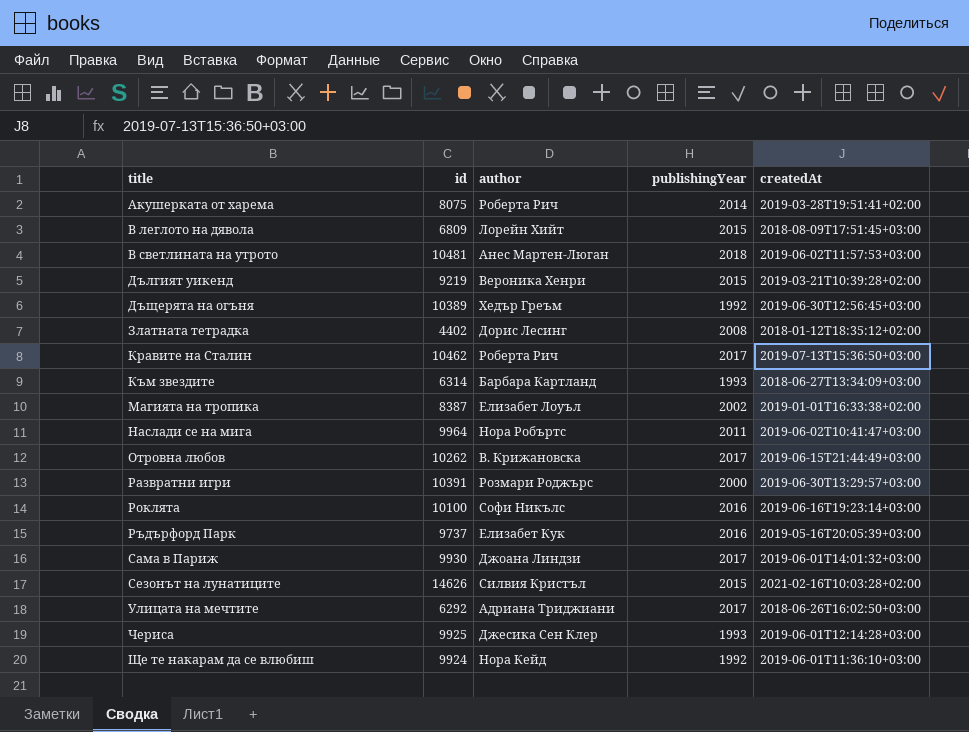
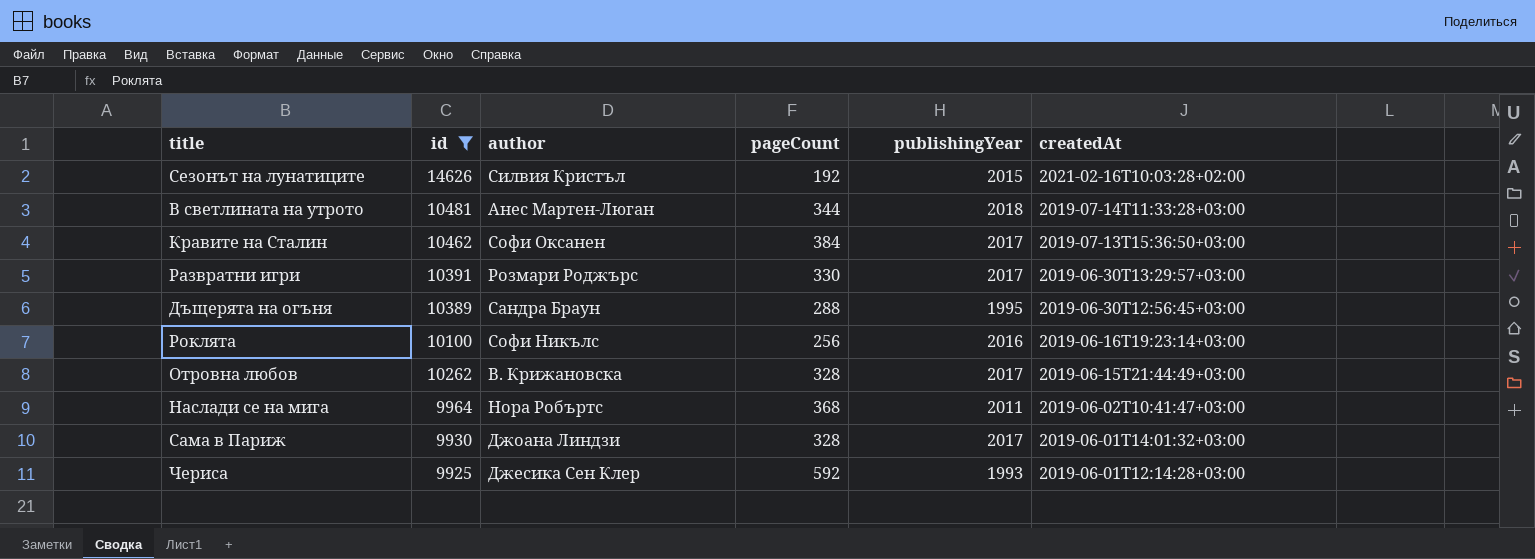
filter: none -> id >= 9925
row order: title ascending -> createdAt descending
column pageCount | position: none -> 4
В светлината на утрото | createdAt: 2019-06-02T11:57:53+03:00 -> 2019-07-14T11:33:28+03:00
Кравите на Сталин | author: Роберта Рич -> Софи Оксанен
Развратни игри | publishingYear: 2000 -> 2017
Дъщерята на огъня | author: Хедър Греъм -> Сандра Браун
Дъщерята на огъня | publishingYear: 1992 -> 1995

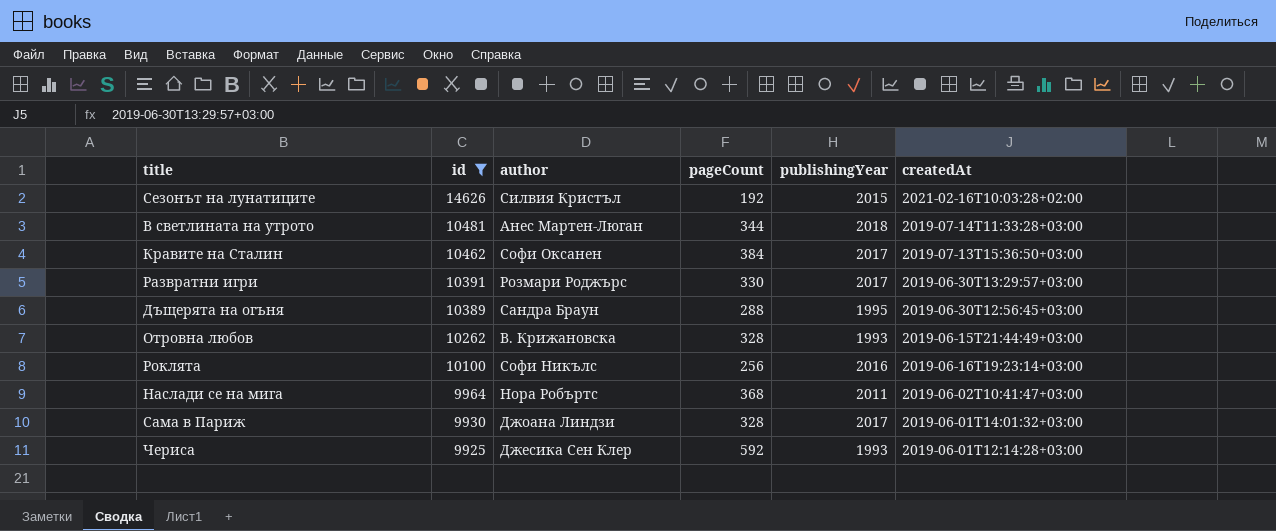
row order: createdAt descending -> id descending
Отровна любов | publishingYear: 2017 -> 1993

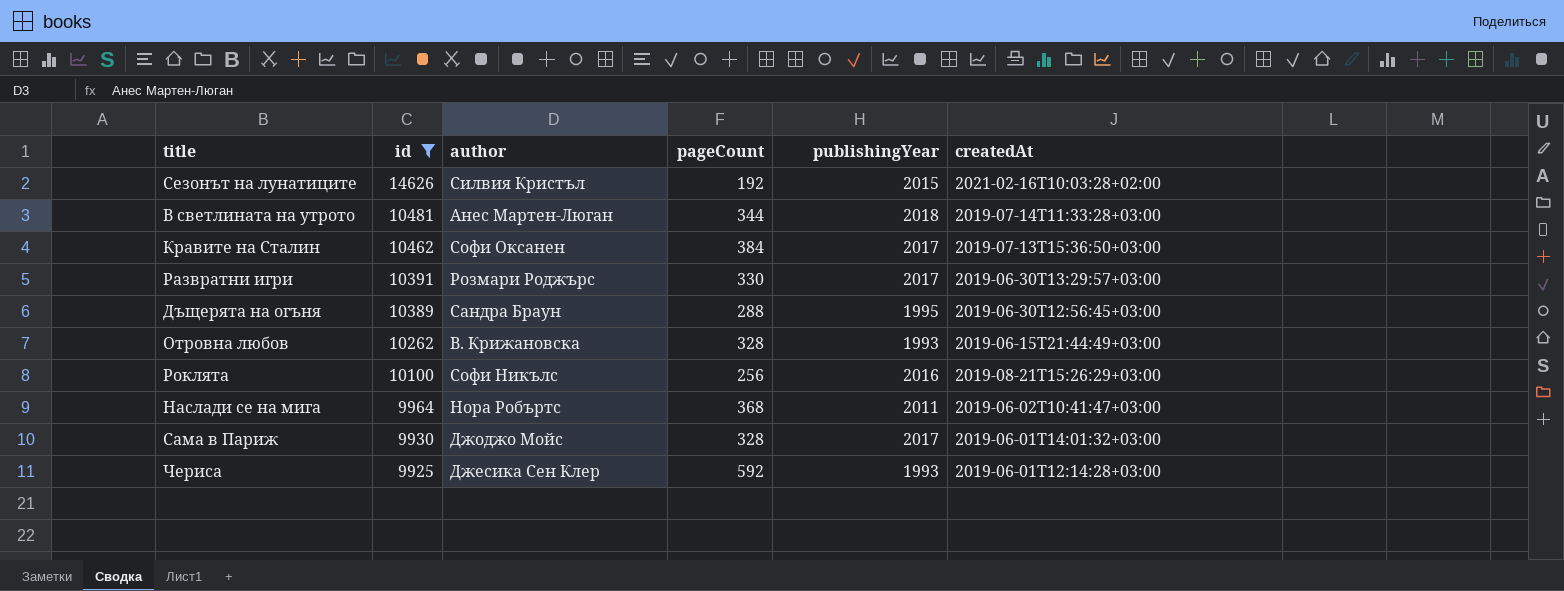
Роклята | createdAt: 2019-06-16T19:23:14+03:00 -> 2019-08-21T15:26:29+03:00
Сама в Париж | author: Джоана Линдзи -> Джоджо Мойс

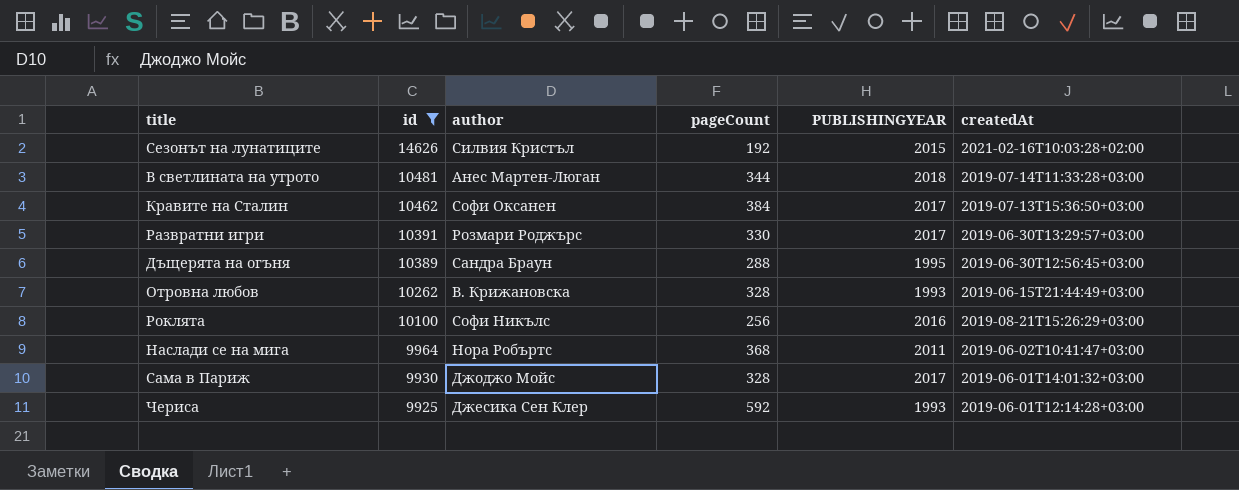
column name: publishingYear -> PUBLISHINGYEAR

